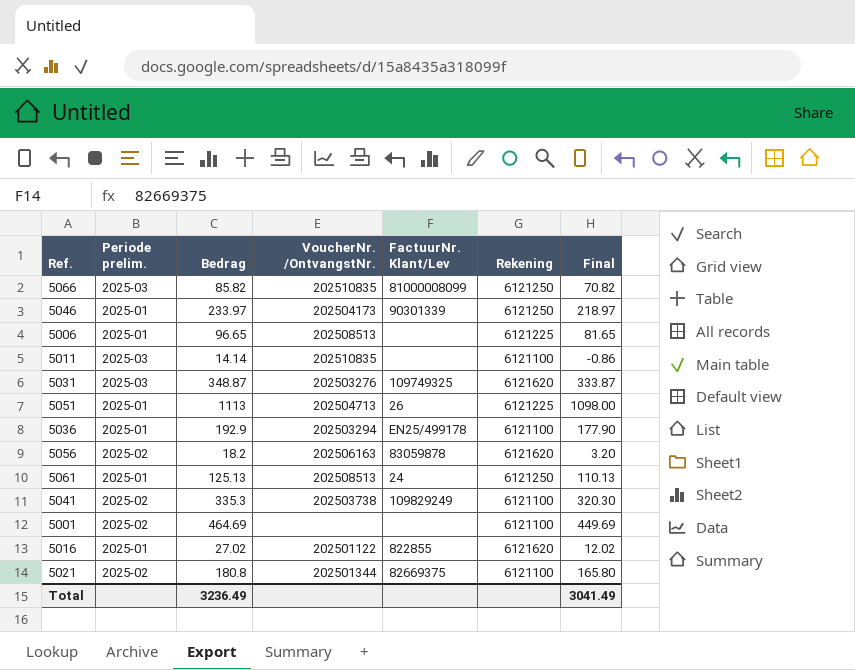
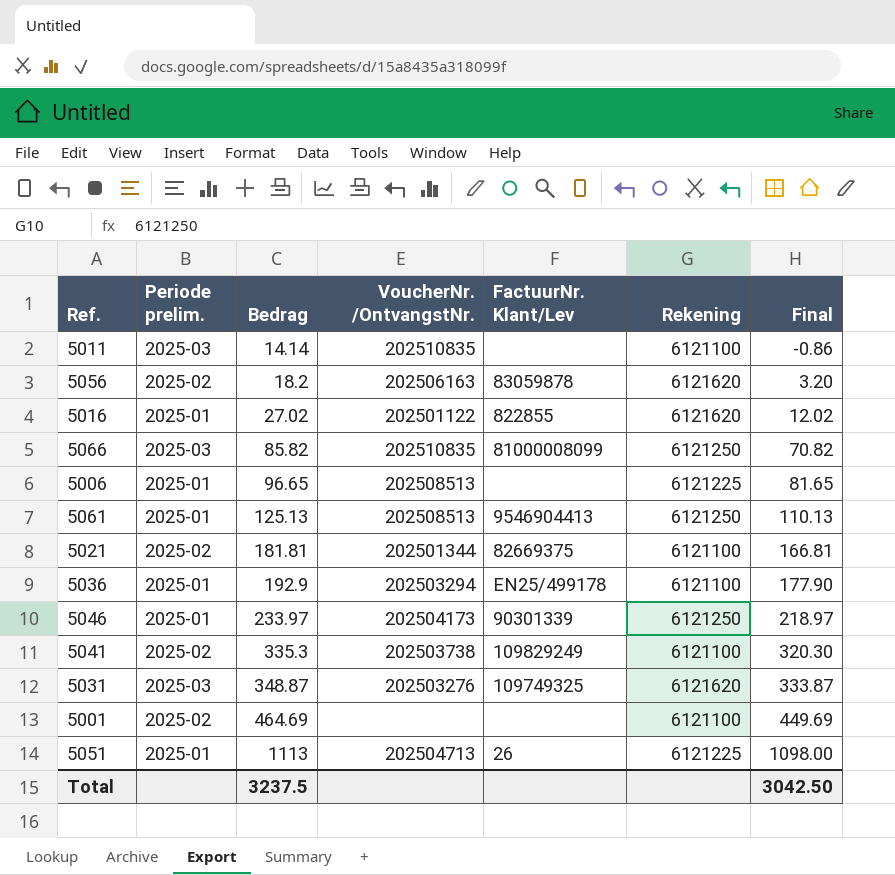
row order: none -> Bedrag ascending
5061 | FactuurNr. Klant/Lev: 24 -> 9546904413
5021 | Bedrag: 180.8 -> 181.81
5021 | Final: 165.80 -> 166.81
Total | Bedrag: 3236.49 -> 3237.5
Total | Final: 3041.49 -> 3042.50

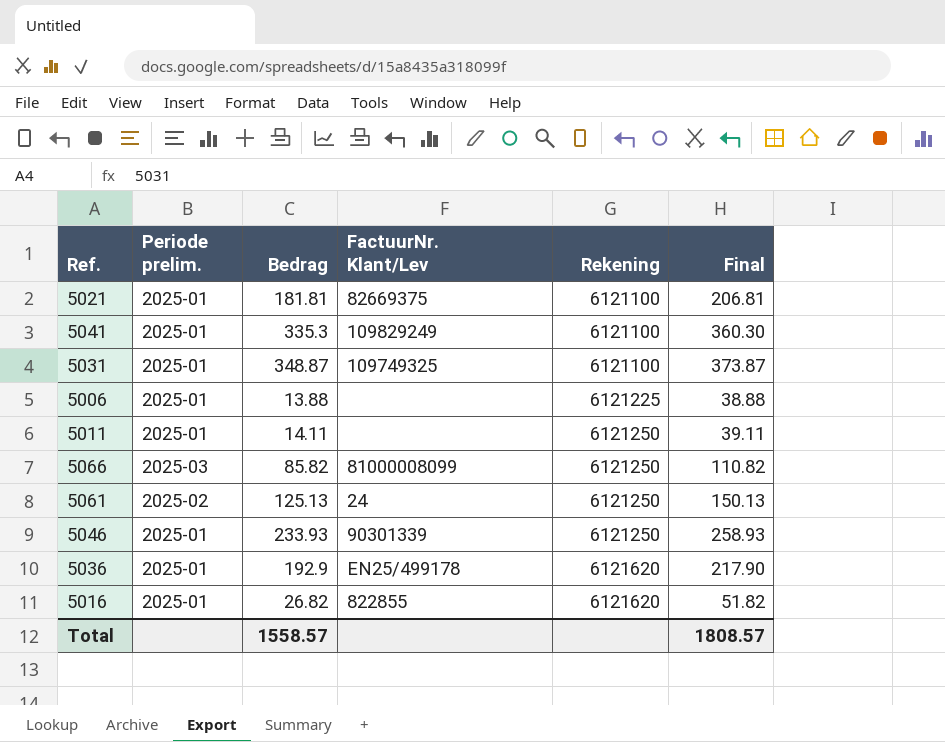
row order: Bedrag ascending -> Rekening ascending
column VoucherNr. /OntvangstNr. | position: 4 -> none
column Final | formula: [Bedrag] - 15 -> [Bedrag] + 25
row 5056: 2025-02 | 18.2 | 202506163 | 83059878 | 6121620 | 3.20 -> none
row 5001: 2025-02 | 464.69 | none | none | 6121100 | 449.69 -> none
row 5051: 2025-01 | 1113 | 202504713 | 26 | 6121225 | 1098.00 -> none
5021 | Periode prelim.: 2025-02 -> 2025-01
5041 | Periode prelim.: 2025-02 -> 2025-01
5031 | Periode prelim.: 2025-03 -> 2025-01
5031 | Rekening: 6121620 -> 6121100
5006 | Bedrag: 96.65 -> 13.88
5011 | Periode prelim.: 2025-03 -> 2025-01
5011 | Bedrag: 14.14 -> 14.11
5011 | Rekening: 6121100 -> 6121250
5061 | Periode prelim.: 2025-01 -> 2025-02
5061 | FactuurNr. Klant/Lev: 9546904413 -> 24
5046 | Bedrag: 233.97 -> 233.93
5036 | Rekening: 6121100 -> 6121620
5016 | Bedrag: 27.02 -> 26.82
Total | Bedrag: 3237.5 -> 1558.57
Total | Final: 3042.50 -> 1808.57

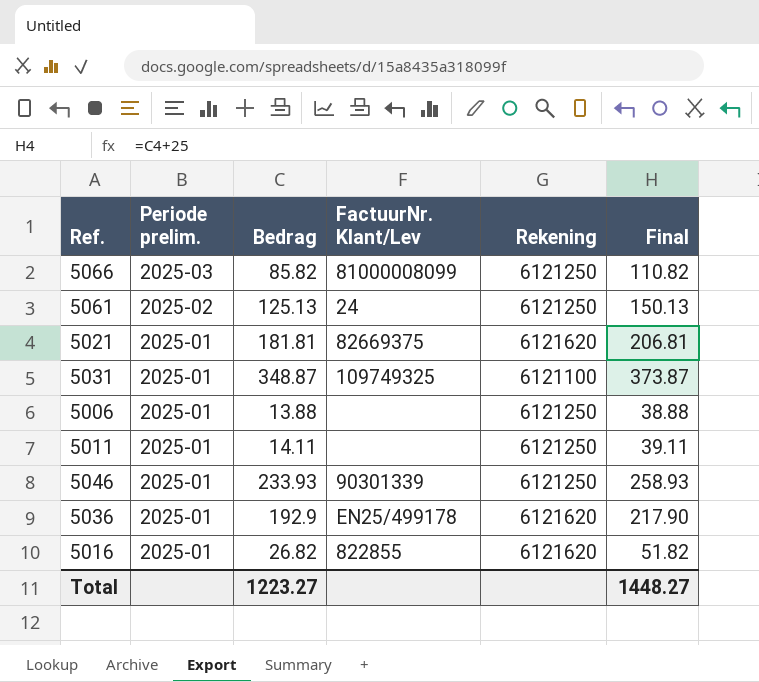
row order: Rekening ascending -> Periode prelim. descending
row 5041: 2025-01 | 335.3 | 109829249 | 6121100 | 360.30 -> none
5021 | Rekening: 6121100 -> 6121620
5006 | Rekening: 6121225 -> 6121250
Total | Bedrag: 1558.57 -> 1223.27
Total | Final: 1808.57 -> 1448.27

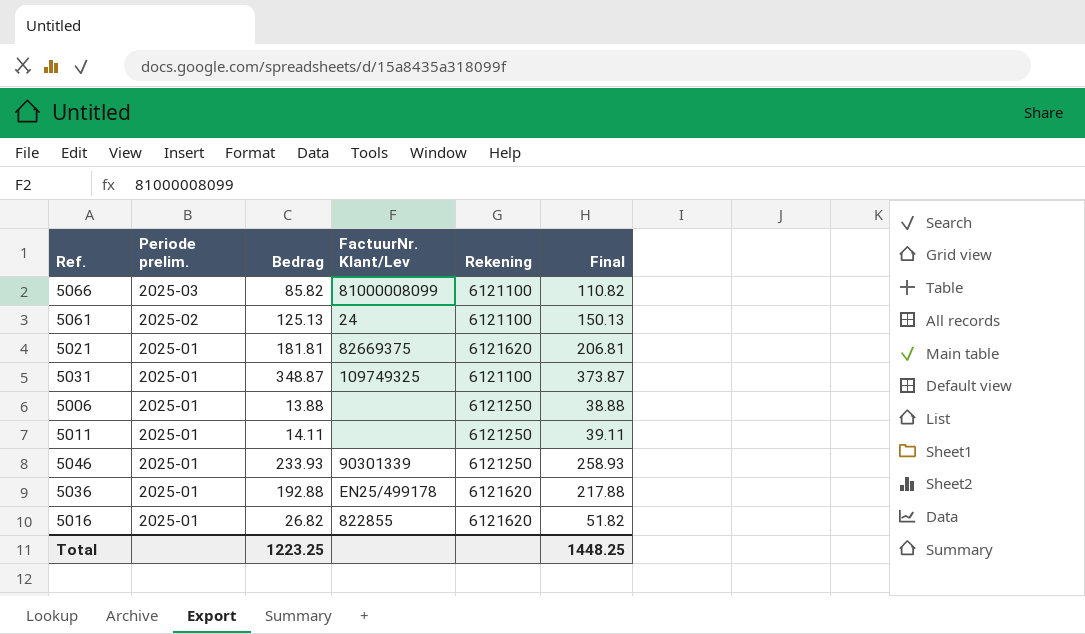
5066 | Rekening: 6121250 -> 6121100
5061 | Rekening: 6121250 -> 6121100
5036 | Bedrag: 192.9 -> 192.88
5036 | Final: 217.90 -> 217.88
Total | Bedrag: 1223.27 -> 1223.25
Total | Final: 1448.27 -> 1448.25

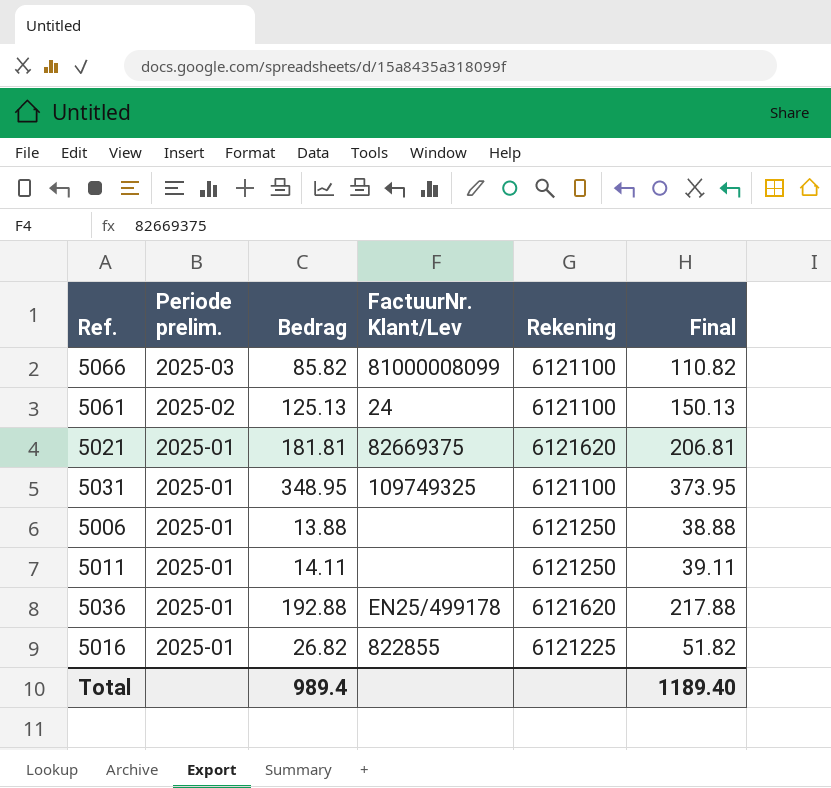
row 5046: 2025-01 | 233.93 | 90301339 | 6121250 | 258.93 -> none
5031 | Bedrag: 348.87 -> 348.95
5031 | Final: 373.87 -> 373.95
5016 | Rekening: 6121620 -> 6121225
Total | Bedrag: 1223.25 -> 989.4
Total | Final: 1448.25 -> 1189.40

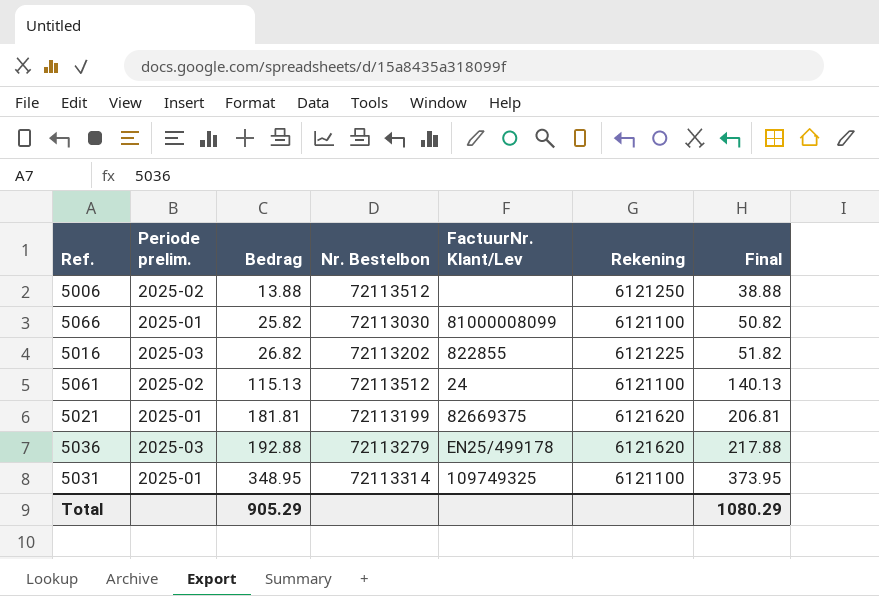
row order: Periode prelim. descending -> Bedrag ascending
column Nr. Bestelbon | position: none -> 4
row 5011: 2025-01 | 14.11 | none | 6121250 | 39.11 -> none
5006 | Periode prelim.: 2025-01 -> 2025-02
5066 | Periode prelim.: 2025-03 -> 2025-01
5066 | Bedrag: 85.82 -> 25.82
5066 | Final: 110.82 -> 50.82
5016 | Periode prelim.: 2025-01 -> 2025-03
5061 | Bedrag: 125.13 -> 115.13
5061 | Final: 150.13 -> 140.13
5036 | Periode prelim.: 2025-01 -> 2025-03
Total | Bedrag: 989.4 -> 905.29
Total | Final: 1189.40 -> 1080.29

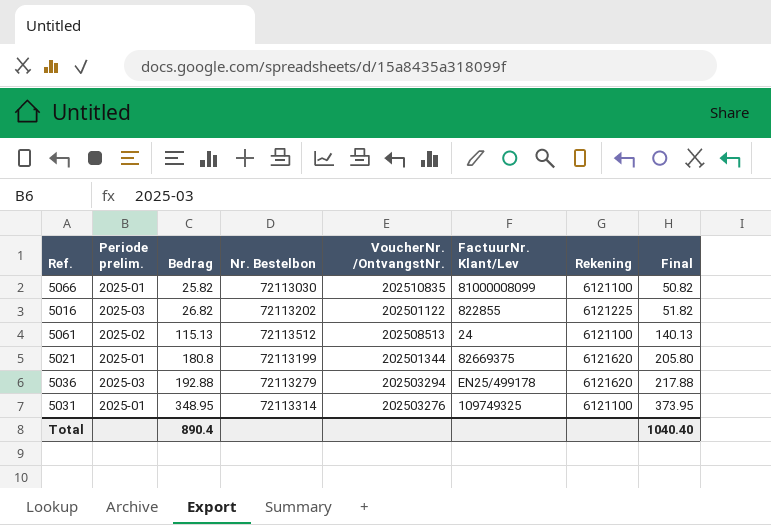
column VoucherNr. /OntvangstNr. | position: none -> 5
row 5006: 2025-02 | 13.88 | 72113512 | none | 6121250 | 38.88 -> none
5021 | Bedrag: 181.81 -> 180.8
5021 | Final: 206.81 -> 205.80
Total | Bedrag: 905.29 -> 890.4
Total | Final: 1080.29 -> 1040.40

